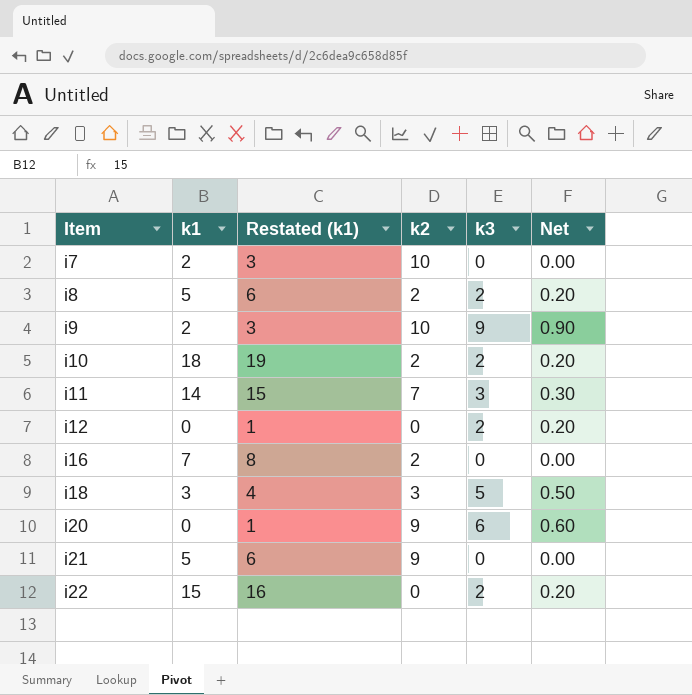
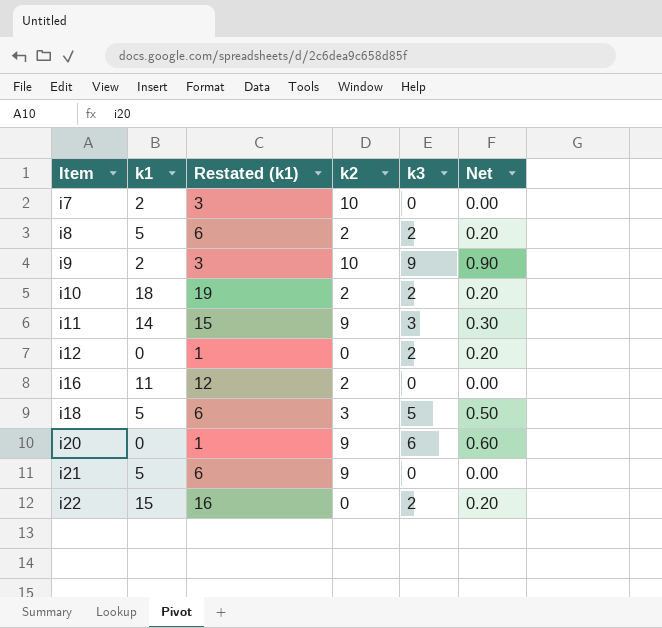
i11 | k2: 7 -> 9
i16 | k1: 7 -> 11
i16 | Restated (k1): 8 -> 12
i18 | k1: 3 -> 5
i18 | Restated (k1): 4 -> 6

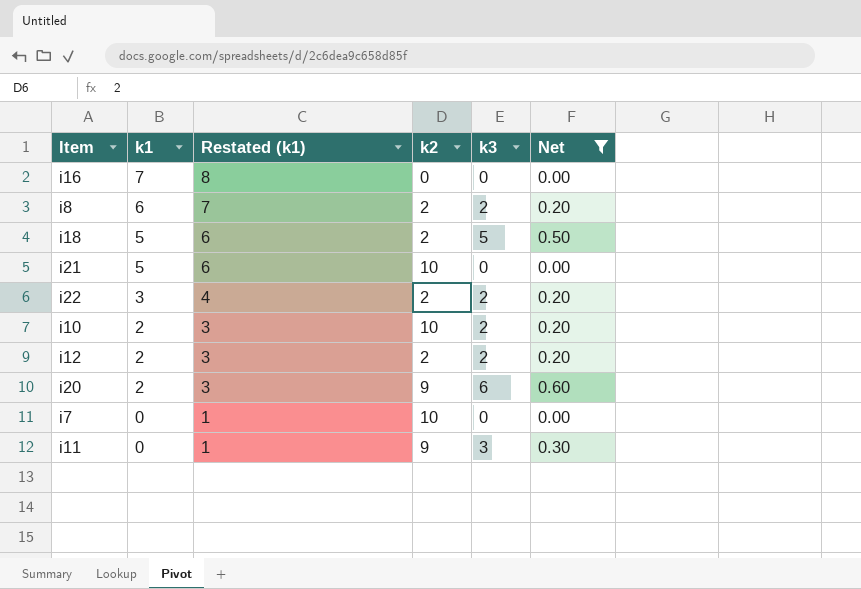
filter: none -> Net != 0.90
row order: Item ascending -> k1 descending
i16 | k1: 11 -> 7
i16 | Restated (k1): 12 -> 8
i16 | k2: 2 -> 0
i8 | k1: 5 -> 6
i8 | Restated (k1): 6 -> 7
i18 | k2: 3 -> 2
i21 | k2: 9 -> 10
i22 | k1: 15 -> 3
i22 | Restated (k1): 16 -> 4
i22 | k2: 0 -> 2
i10 | k1: 18 -> 2
i10 | Restated (k1): 19 -> 3
i10 | k2: 2 -> 10
i12 | k1: 0 -> 2
i12 | Restated (k1): 1 -> 3
i12 | k2: 0 -> 2
i20 | k1: 0 -> 2
i20 | Restated (k1): 1 -> 3
i7 | k1: 2 -> 0
i7 | Restated (k1): 3 -> 1
i11 | k1: 14 -> 0
i11 | Restated (k1): 15 -> 1

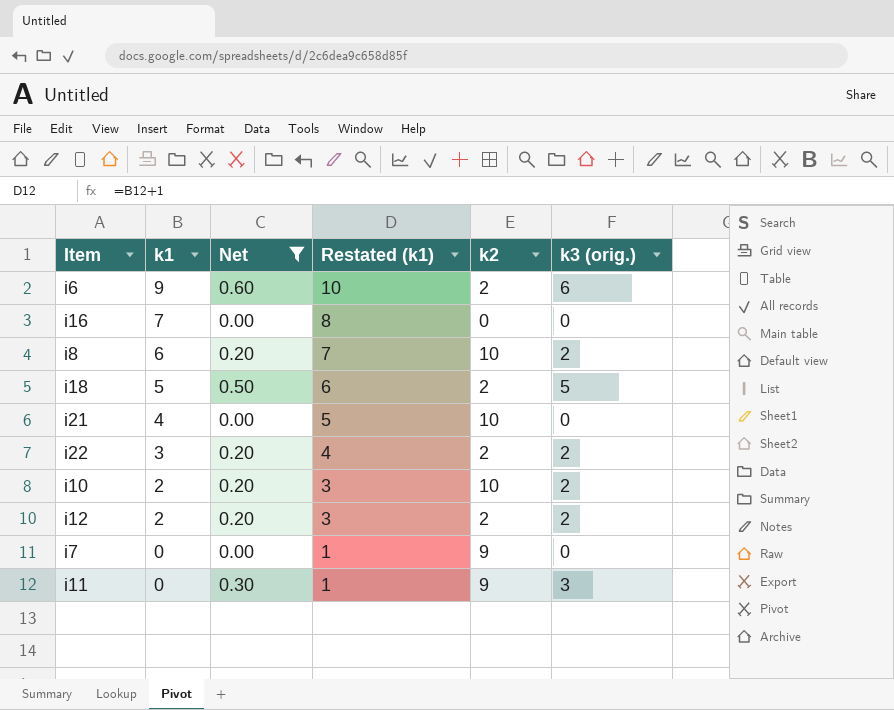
column Net | position: 6 -> 3
column name: k3 -> k3 (orig.)
row i20: 2 | 3 | 9 | 6 | 0.60 -> none
row i6: none -> 9 | 0.60 | 10 | 2 | 6
i8 | k2: 2 -> 10
i21 | k1: 5 -> 4
i21 | Restated (k1): 6 -> 5
i7 | k2: 10 -> 9

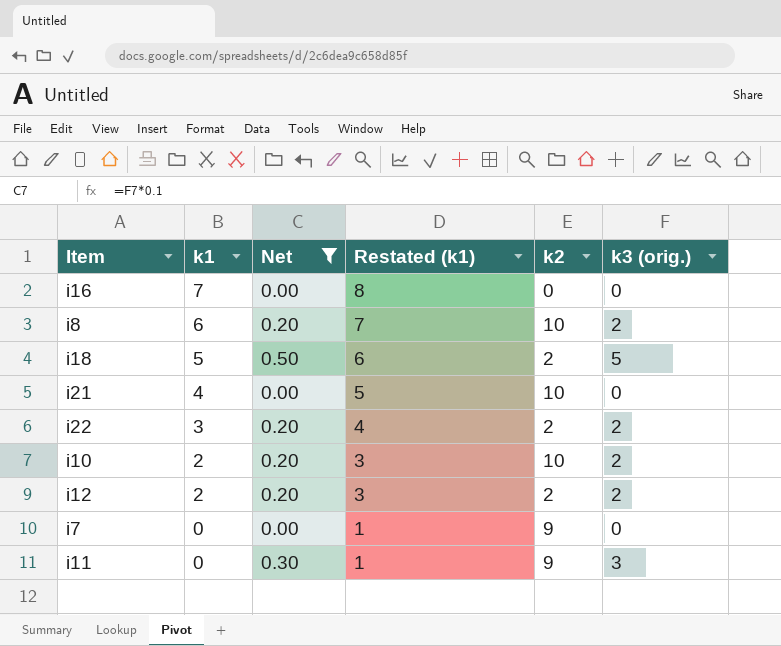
row i6: 9 | 0.60 | 10 | 2 | 6 -> none

